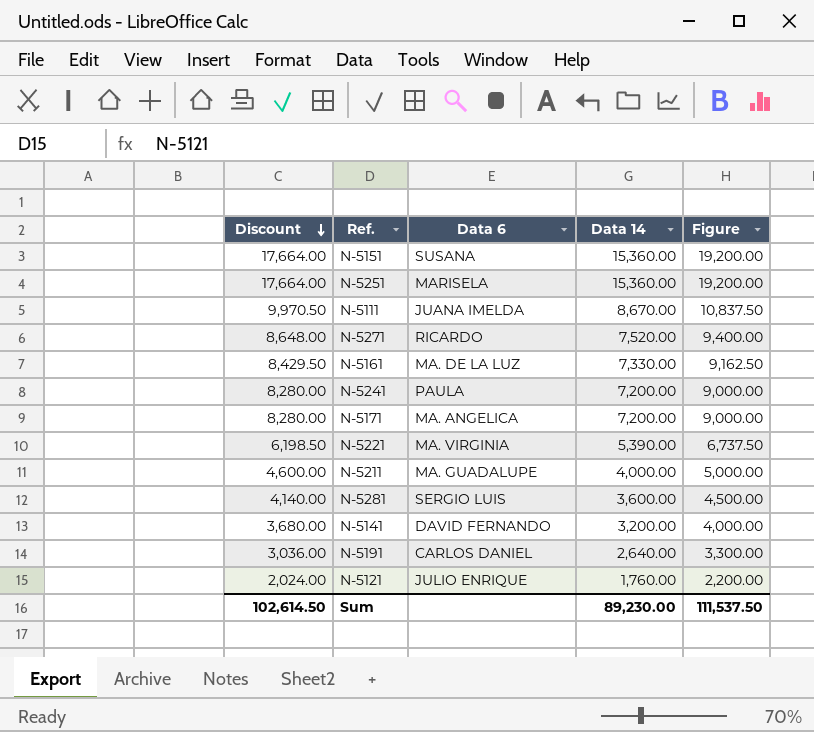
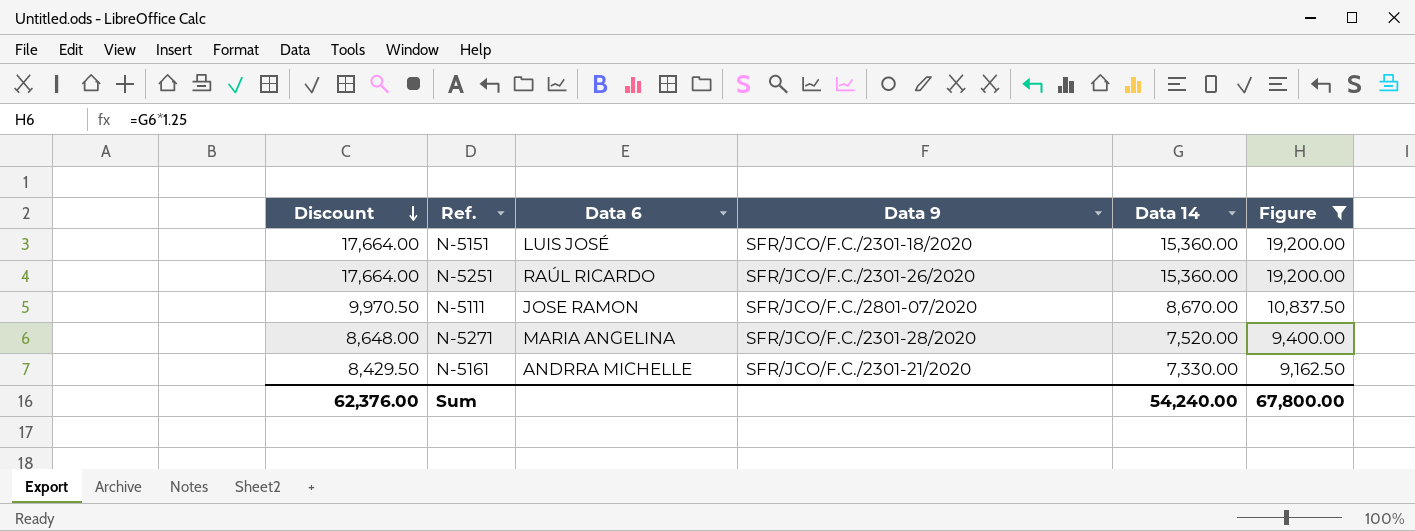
filter: none -> Figure >= 9,162.50
column Data 9 | position: none -> 4
N-5151 | Data 6: SUSANA -> LUIS JOSÉ
N-5251 | Data 6: MARISELA -> RAÚL RICARDO
N-5111 | Data 6: JUANA IMELDA -> JOSE RAMON
N-5271 | Data 6: RICARDO -> MARIA ANGELINA
N-5161 | Data 6: MA. DE LA LUZ -> ANDRRA MICHELLE
Sum | Discount: 102,614.50 -> 62,376.00
Sum | Data 14: 89,230.00 -> 54,240.00
Sum | Figure: 111,537.50 -> 67,800.00

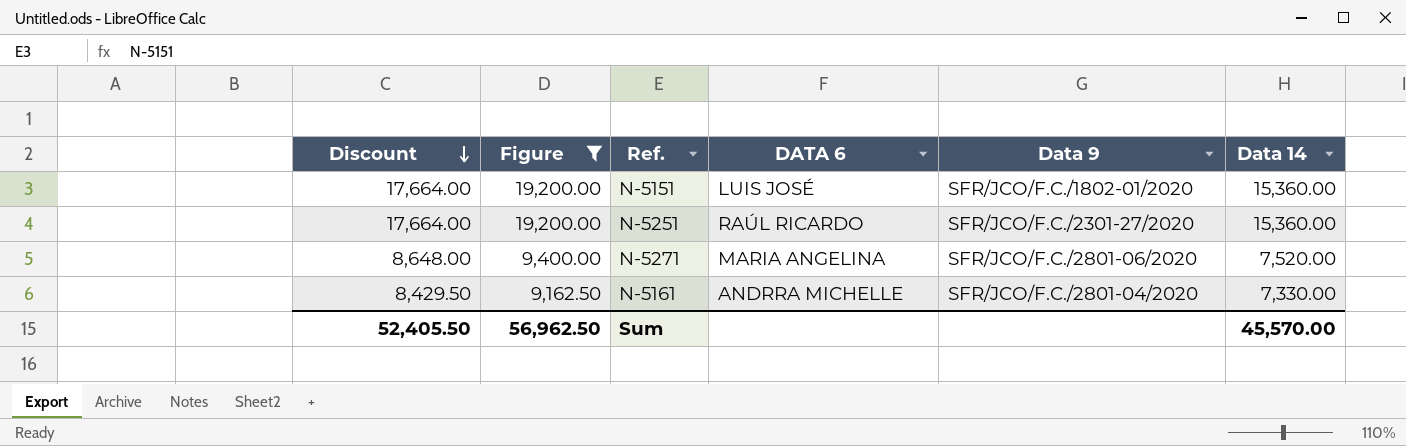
column Figure | position: 6 -> 2
column name: Data 6 -> DATA 6
row N-5111: 9,970.50 | JOSE RAMON | SFR/JCO/F.C./2801-07/2020 | 8,670.00 | 10,837.50 -> none
N-5151 | Data 9: SFR/JCO/F.C./2301-18/2020 -> SFR/JCO/F.C./1802-01/2020
N-5251 | Data 9: SFR/JCO/F.C./2301-26/2020 -> SFR/JCO/F.C./2301-27/2020
N-5271 | Data 9: SFR/JCO/F.C./2301-28/2020 -> SFR/JCO/F.C./2801-06/2020
N-5161 | Data 9: SFR/JCO/F.C./2301-21/2020 -> SFR/JCO/F.C./2801-04/2020
Sum | Discount: 62,376.00 -> 52,405.50
Sum | Figure: 67,800.00 -> 56,962.50
Sum | Data 14: 54,240.00 -> 45,570.00

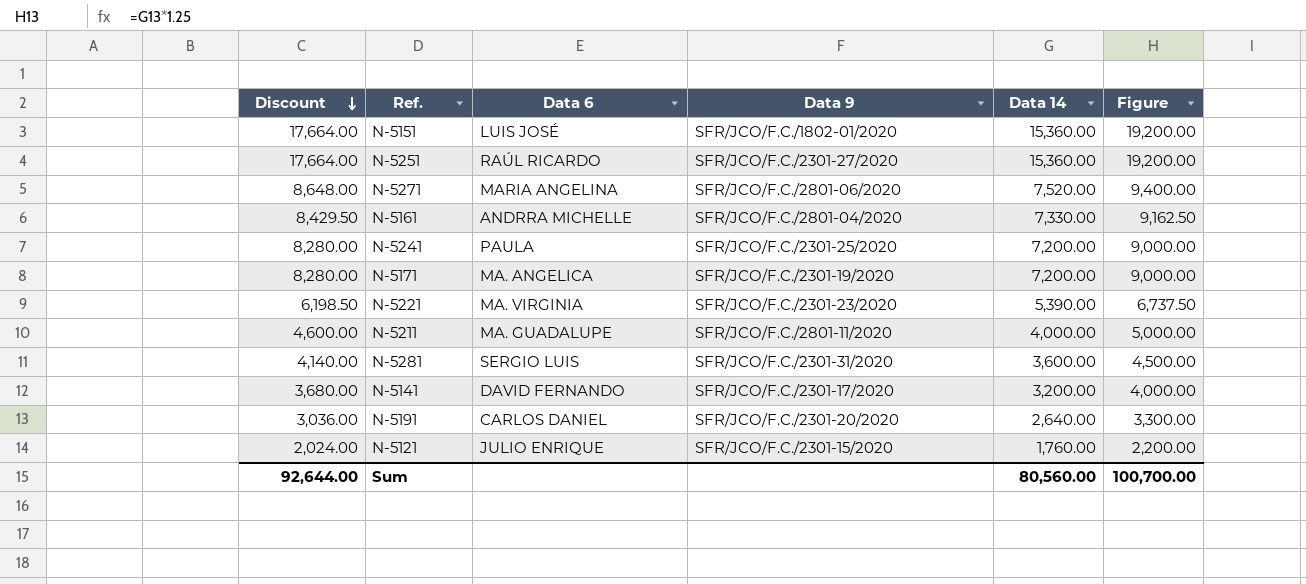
filter: Figure >= 9,162.50 -> none
column name: DATA 6 -> Data 6
column Figure | position: 2 -> 6
Sum | Discount: 52,405.50 -> 92,644.00
Sum | Data 14: 45,570.00 -> 80,560.00
Sum | Figure: 56,962.50 -> 100,700.00

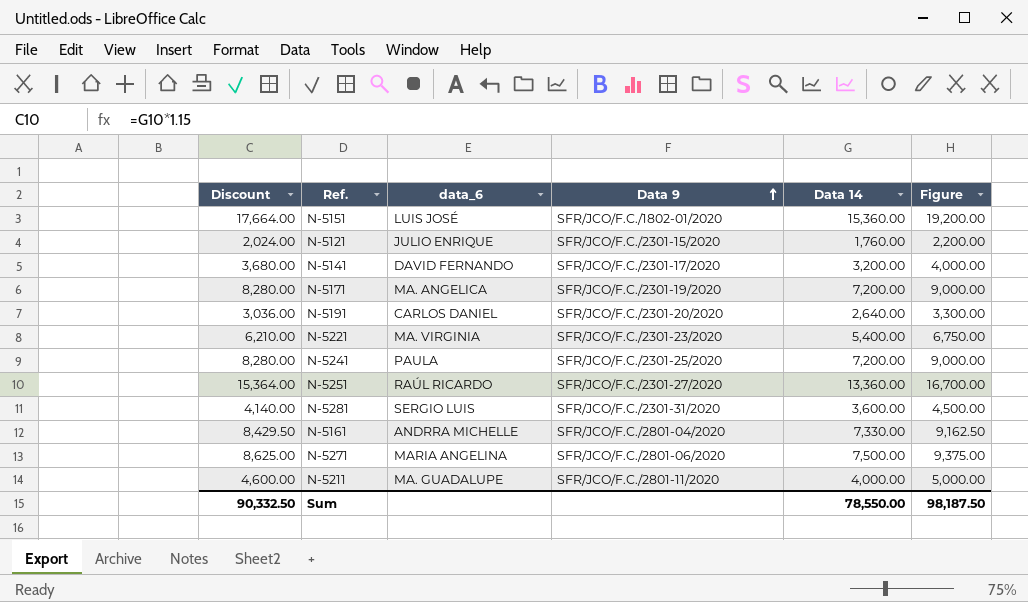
row order: Discount descending -> Data 9 ascending
column name: Data 6 -> data_6
N-5221 | Discount: 6,198.50 -> 6,210.00
N-5221 | Data 14: 5,390.00 -> 5,400.00
N-5221 | Figure: 6,737.50 -> 6,750.00
N-5251 | Discount: 17,664.00 -> 15,364.00
N-5251 | Data 14: 15,360.00 -> 13,360.00
N-5251 | Figure: 19,200.00 -> 16,700.00
N-5271 | Discount: 8,648.00 -> 8,625.00
N-5271 | Data 14: 7,520.00 -> 7,500.00
N-5271 | Figure: 9,400.00 -> 9,375.00
Sum | Discount: 92,644.00 -> 90,332.50
Sum | Data 14: 80,560.00 -> 78,550.00
Sum | Figure: 100,700.00 -> 98,187.50

